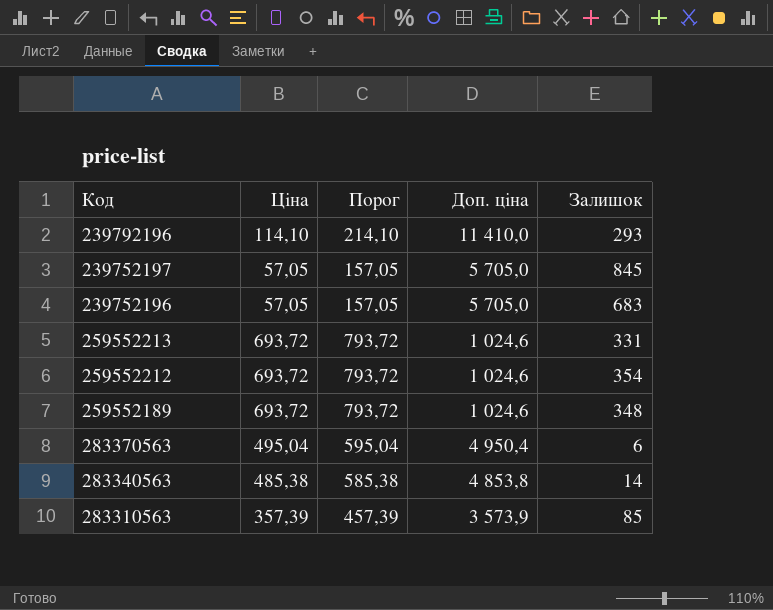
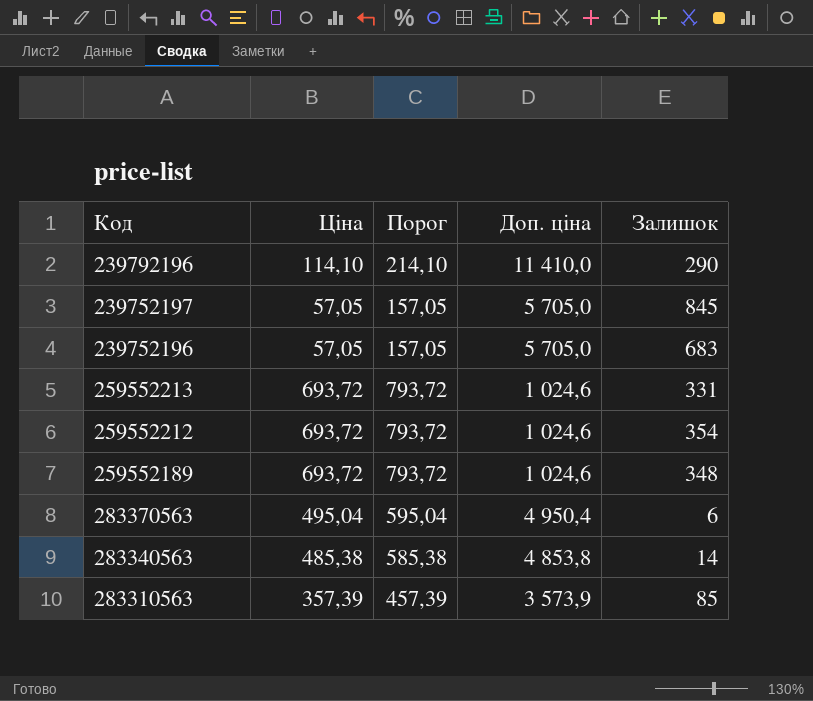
239792196 | Залишок: 293 -> 290

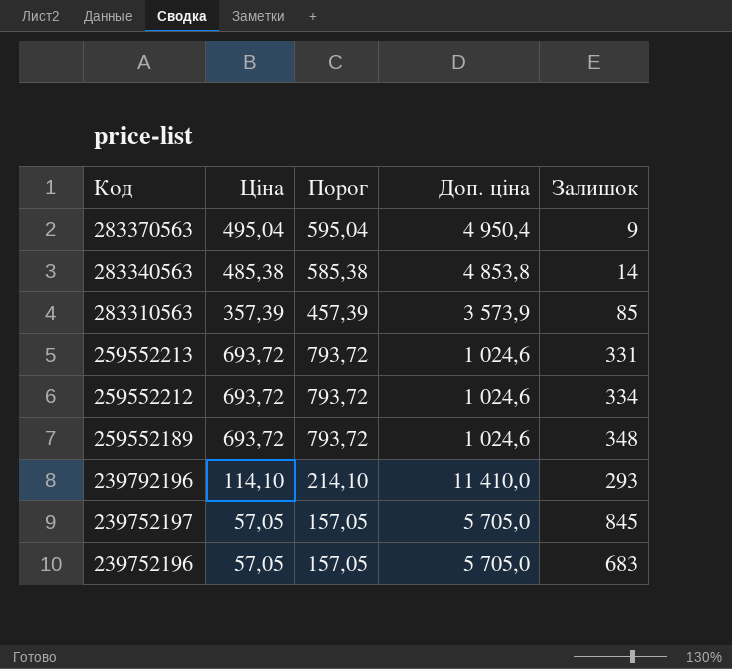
row order: none -> Код descending
283370563 | Залишок: 6 -> 9
259552212 | Залишок: 354 -> 334
239792196 | Залишок: 290 -> 293

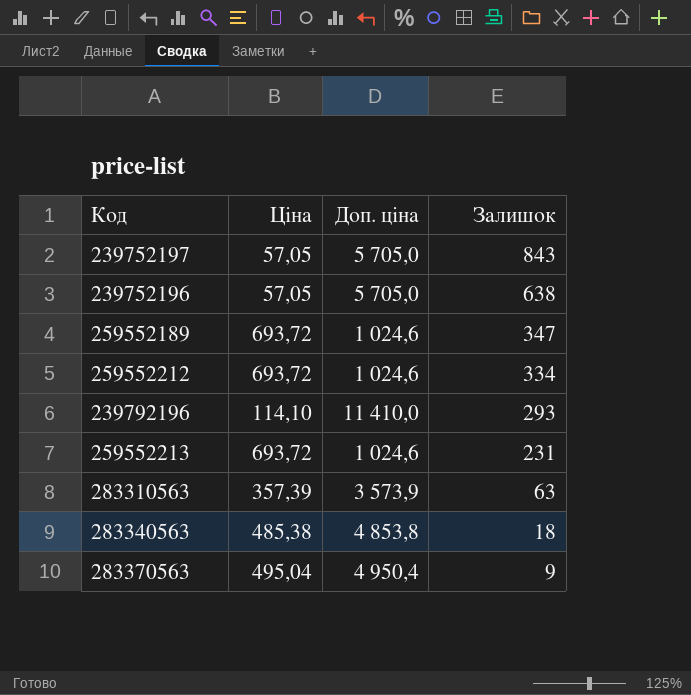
row order: Код descending -> Залишок descending
column Порог | formula: [Ціна] + 100 -> none
239752197 | Залишок: 845 -> 843
239752196 | Залишок: 683 -> 638
259552189 | Залишок: 348 -> 347
259552213 | Залишок: 331 -> 231
283310563 | Залишок: 85 -> 63
283340563 | Залишок: 14 -> 18

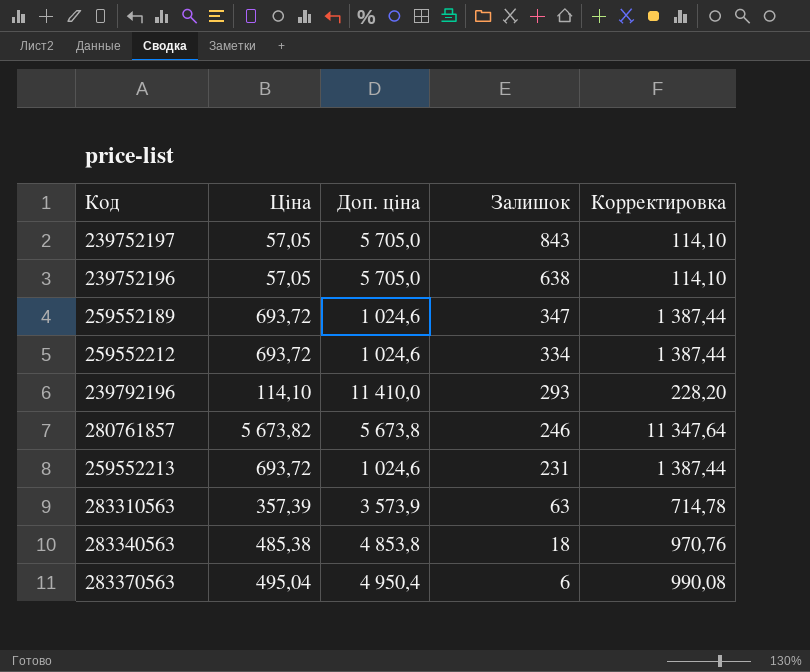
column Корректировка | formula: none -> [Ціна] * 2
row 280761857: none -> 5 673,82 | 5 673,8 | 246 | 11 347,64
283370563 | Залишок: 9 -> 6

